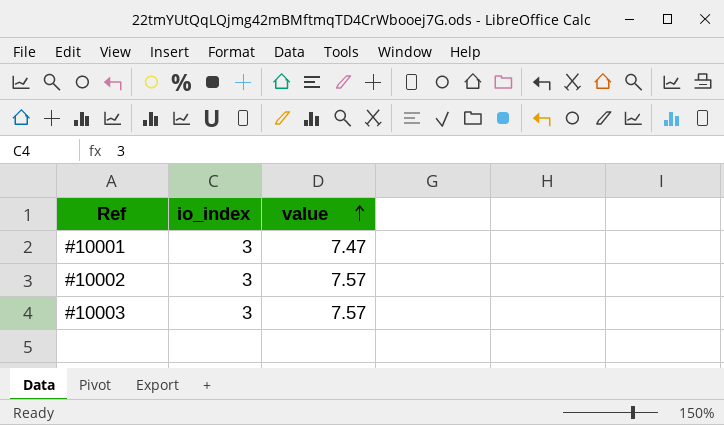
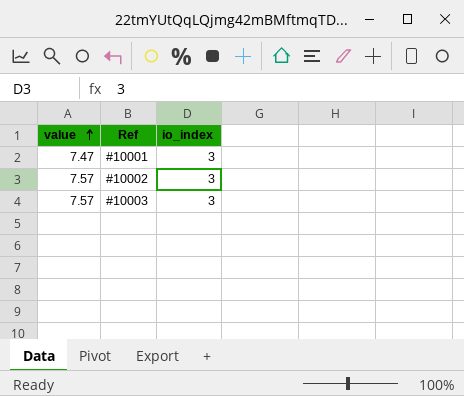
column value | position: 3 -> 1

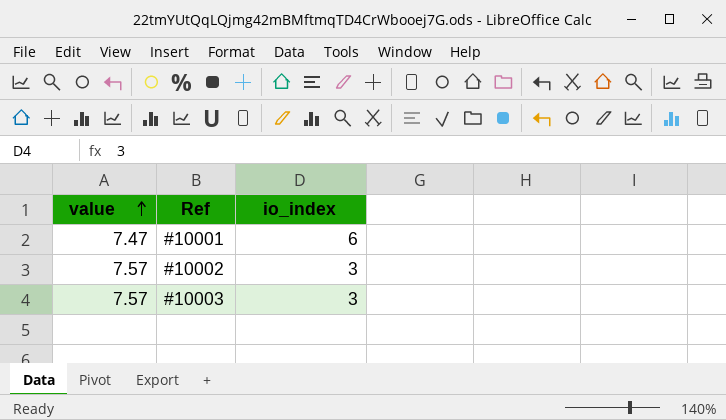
#10001 | io_index: 3 -> 6

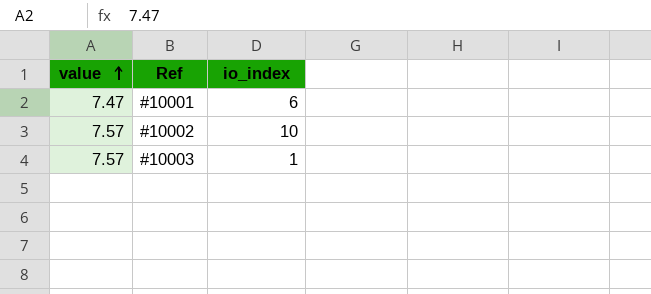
#10002 | io_index: 3 -> 10
#10003 | io_index: 3 -> 1

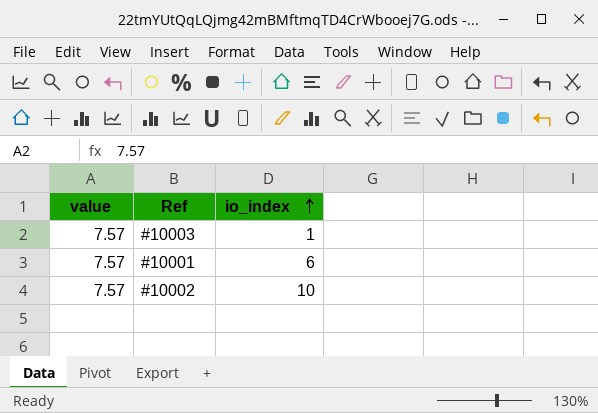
row order: value ascending -> io_index ascending
#10001 | value: 7.47 -> 7.57

